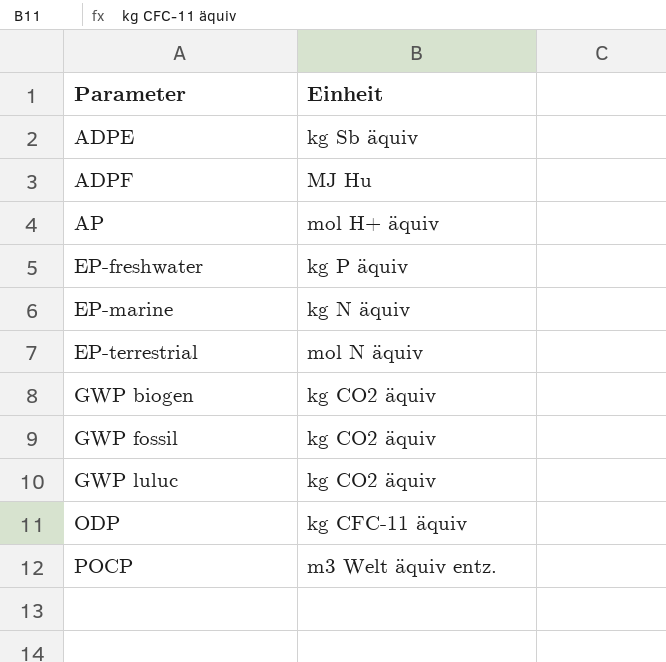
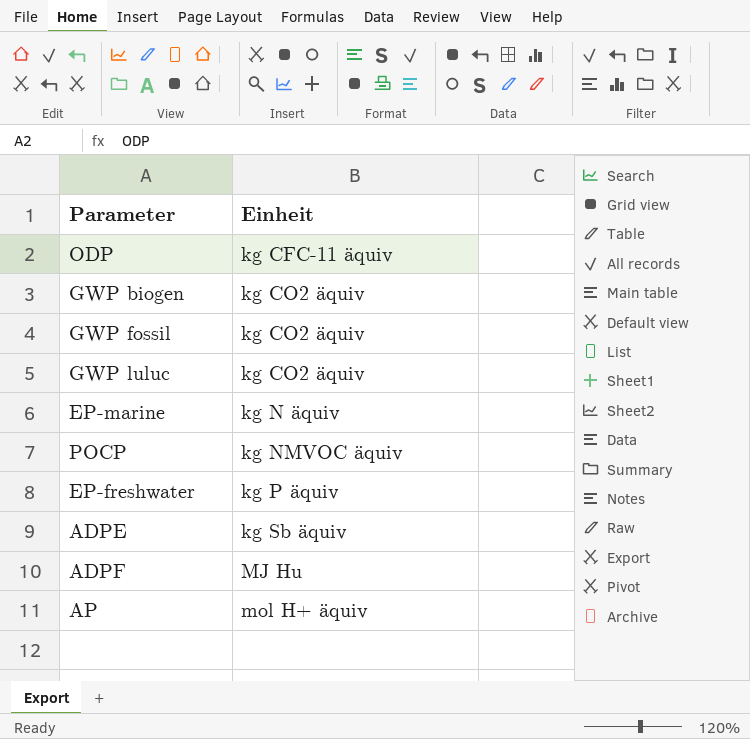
row order: Parameter ascending -> Einheit ascending
row EP-terrestrial: mol N äquiv -> none
POCP | Einheit: m3 Welt äquiv entz. -> kg NMVOC äquiv

